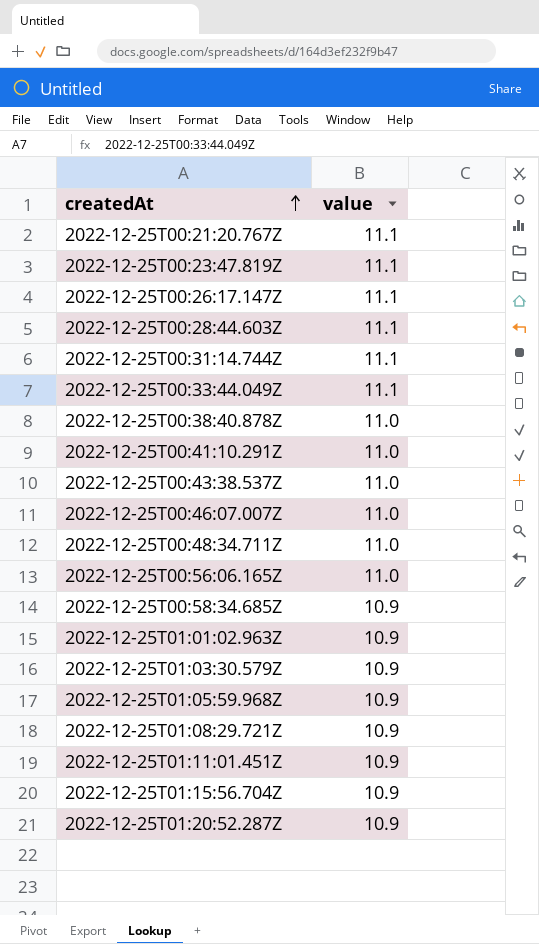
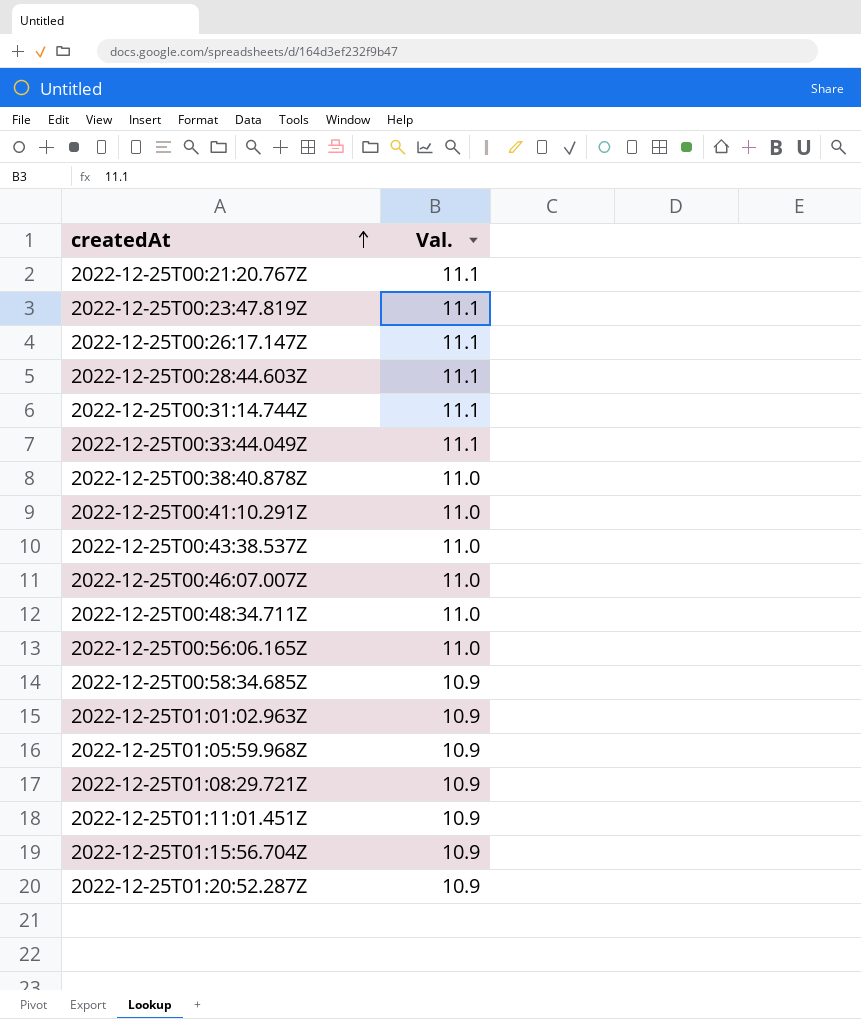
column name: value -> Val.
row 2022-12-25T01:03:30.579Z: 10.9 -> none

